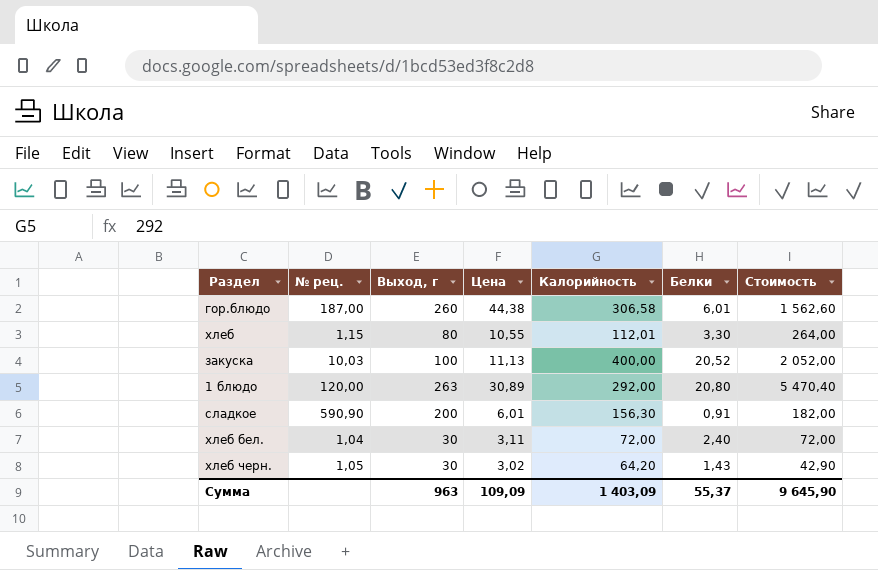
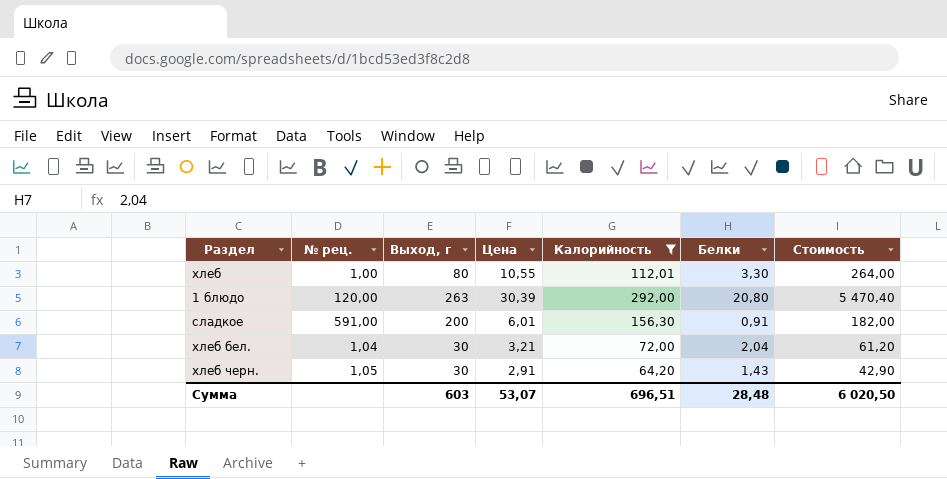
filter: none -> Калорийность <= 292,00
хлеб | № рец.: 1,15 -> 1,00
1 блюдо | Цена: 30,89 -> 30,39
сладкое | № рец.: 590,90 -> 591,00
хлеб бел. | Цена: 3,11 -> 3,21
хлеб бел. | Белки: 2,40 -> 2,04
хлеб бел. | Стоимость: 72,00 -> 61,20
хлеб черн. | Цена: 3,02 -> 2,91
Сумма | Выход, г: 963 -> 603
Сумма | Цена: 109,09 -> 53,07
Сумма | Калорийность: 1 403,09 -> 696,51
Сумма | Белки: 55,37 -> 28,48
Сумма | Стоимость: 9 645,90 -> 6 020,50

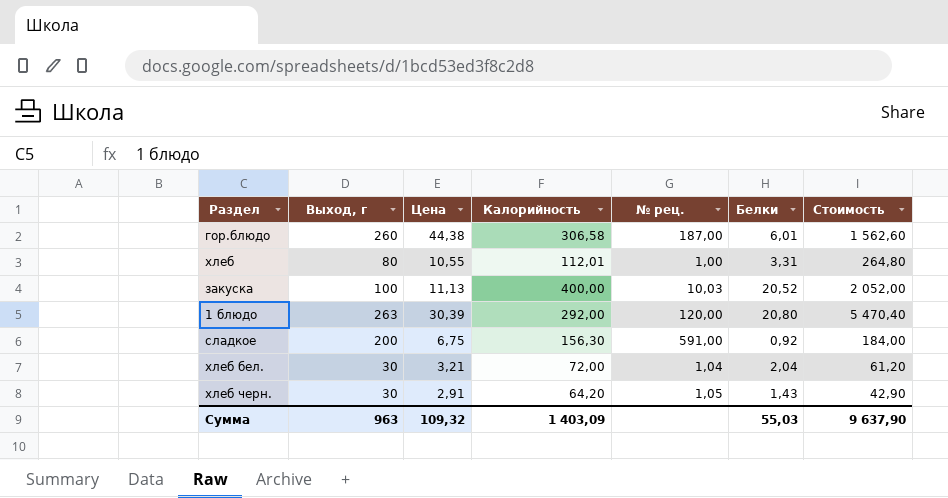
filter: Калорийность <= 292,00 -> none
column № рец. | position: 2 -> 5
хлеб | Белки: 3,30 -> 3,31
хлеб | Стоимость: 264,00 -> 264,80
сладкое | Цена: 6,01 -> 6,75
сладкое | Белки: 0,91 -> 0,92
сладкое | Стоимость: 182,00 -> 184,00
Сумма | Выход, г: 603 -> 963
Сумма | Цена: 53,07 -> 109,32
Сумма | Калорийность: 696,51 -> 1 403,09
Сумма | Белки: 28,48 -> 55,03
Сумма | Стоимость: 6 020,50 -> 9 637,90

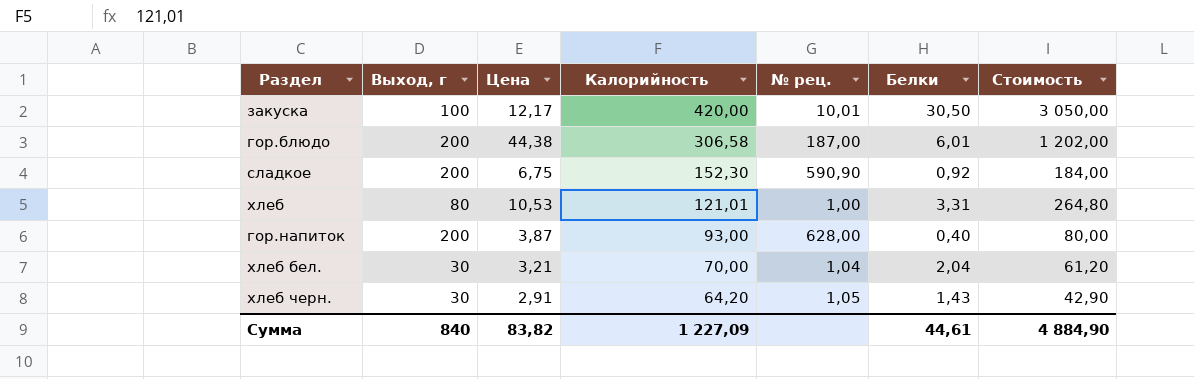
row order: none -> Калорийность descending
row 1 блюдо: 263 | 30,39 | 292,00 | 120,00 | 20,80 | 5 470,40 -> none
закуска | Цена: 11,13 -> 12,17
закуска | Калорийность: 400,00 -> 420,00
закуска | № рец.: 10,03 -> 10,01
закуска | Белки: 20,52 -> 30,50
закуска | Стоимость: 2 052,00 -> 3 050,00
гор.блюдо | Выход, г: 260 -> 200
гор.блюдо | Стоимость: 1 562,60 -> 1 202,00
сладкое | Калорийность: 156,30 -> 152,30
сладкое | № рец.: 591,00 -> 590,90
хлеб | Цена: 10,55 -> 10,53
хлеб | Калорийность: 112,01 -> 121,01
row гор.напиток: none -> 200 | 3,87 | 93,00 | 628,00 | 0,40 | 80,00
хлеб бел. | Калорийность: 72,00 -> 70,00
Сумма | Выход, г: 963 -> 840
Сумма | Цена: 109,32 -> 83,82
Сумма | Калорийность: 1 403,09 -> 1 227,09
Сумма | Белки: 55,03 -> 44,61
Сумма | Стоимость: 9 637,90 -> 4 884,90

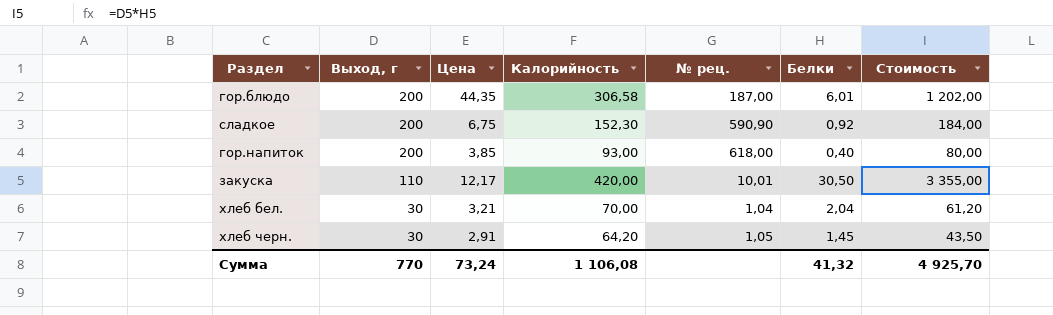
row order: Калорийность descending -> Выход, г descending
row хлеб: 80 | 10,53 | 121,01 | 1,00 | 3,31 | 264,80 -> none
гор.блюдо | Цена: 44,38 -> 44,35
гор.напиток | Цена: 3,87 -> 3,85
гор.напиток | № рец.: 628,00 -> 618,00
закуска | Выход, г: 100 -> 110
закуска | Стоимость: 3 050,00 -> 3 355,00
хлеб черн. | Белки: 1,43 -> 1,45
хлеб черн. | Стоимость: 42,90 -> 43,50
Сумма | Выход, г: 840 -> 770
Сумма | Цена: 83,82 -> 73,24
Сумма | Калорийность: 1 227,09 -> 1 106,08
Сумма | Белки: 44,61 -> 41,32
Сумма | Стоимость: 4 884,90 -> 4 925,70

